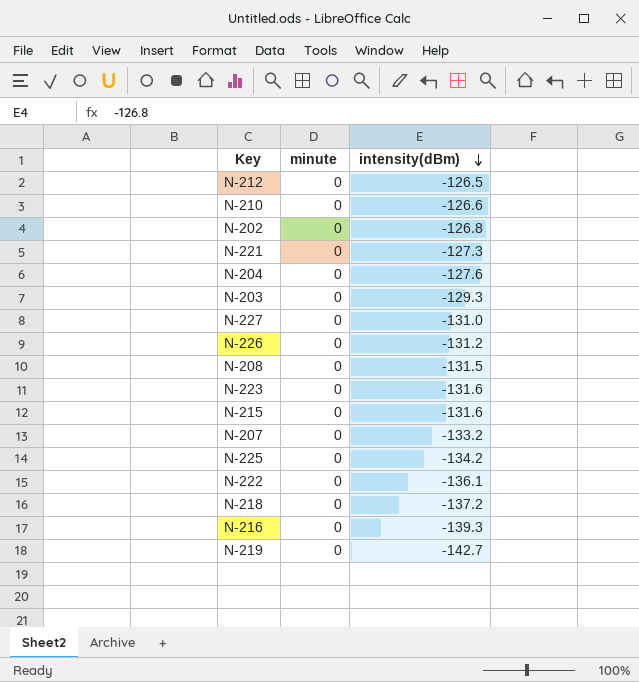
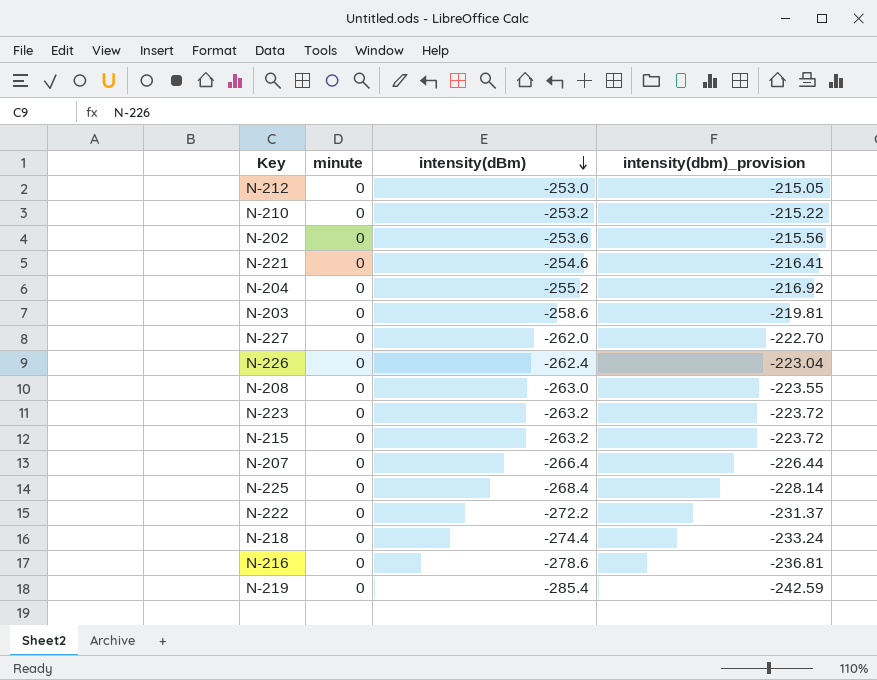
column intensity(dbm)_provision | formula: none -> [intensity(dBm)] * 0.85
N-212 | intensity(dBm): -126.5 -> -253.0
N-210 | intensity(dBm): -126.6 -> -253.2
N-202 | intensity(dBm): -126.8 -> -253.6
N-221 | intensity(dBm): -127.3 -> -254.6
N-204 | intensity(dBm): -127.6 -> -255.2
N-203 | intensity(dBm): -129.3 -> -258.6
N-227 | intensity(dBm): -131.0 -> -262.0
N-226 | intensity(dBm): -131.2 -> -262.4
N-208 | intensity(dBm): -131.5 -> -263.0
N-223 | intensity(dBm): -131.6 -> -263.2
N-215 | intensity(dBm): -131.6 -> -263.2
N-207 | intensity(dBm): -133.2 -> -266.4
N-225 | intensity(dBm): -134.2 -> -268.4
N-222 | intensity(dBm): -136.1 -> -272.2
N-218 | intensity(dBm): -137.2 -> -274.4
N-216 | intensity(dBm): -139.3 -> -278.6
N-219 | intensity(dBm): -142.7 -> -285.4

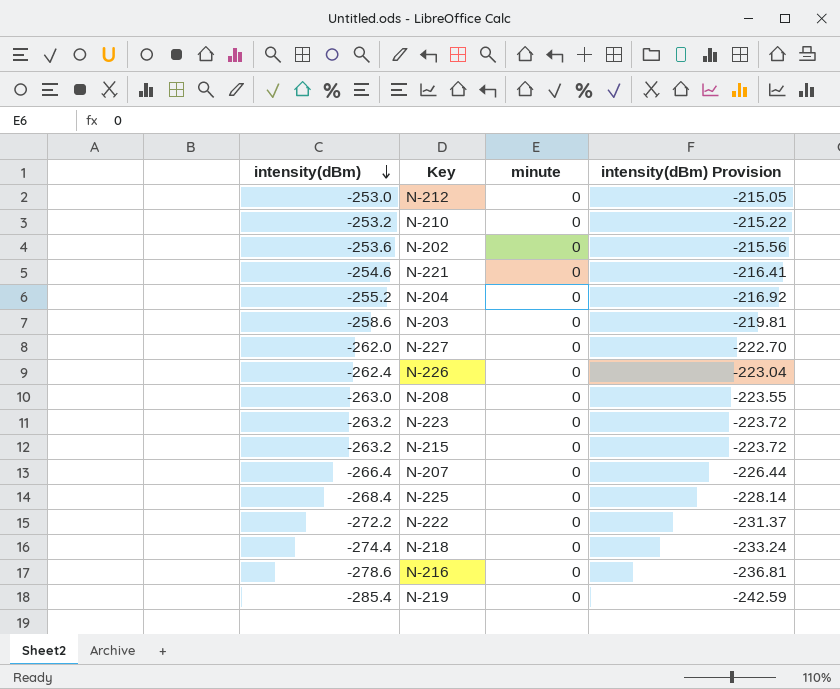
column intensity(dBm) | position: 3 -> 1
column name: intensity(dbm)_provision -> intensity(dBm) Provision

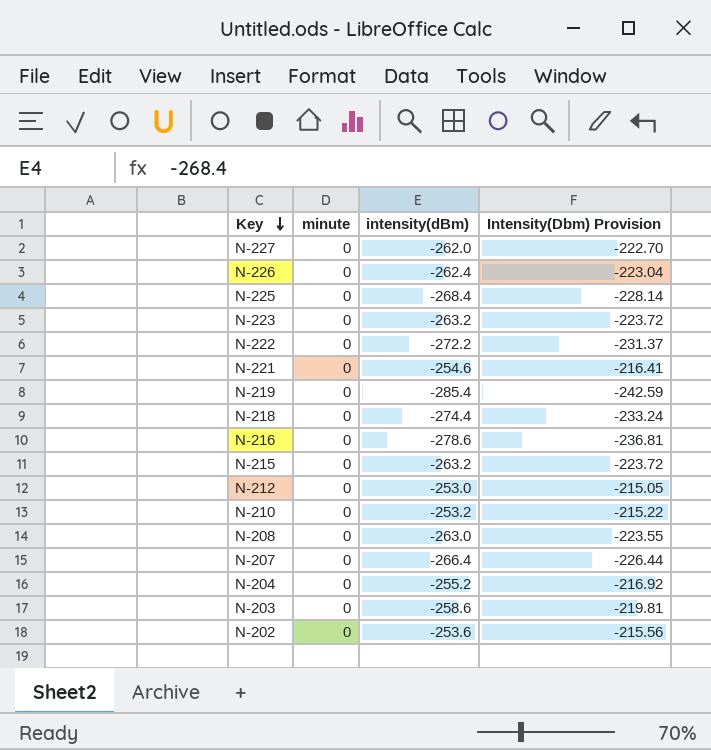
row order: intensity(dBm) descending -> Key descending
column intensity(dBm) | position: 1 -> 3
column name: intensity(dBm) Provision -> Intensity(Dbm) Provision

